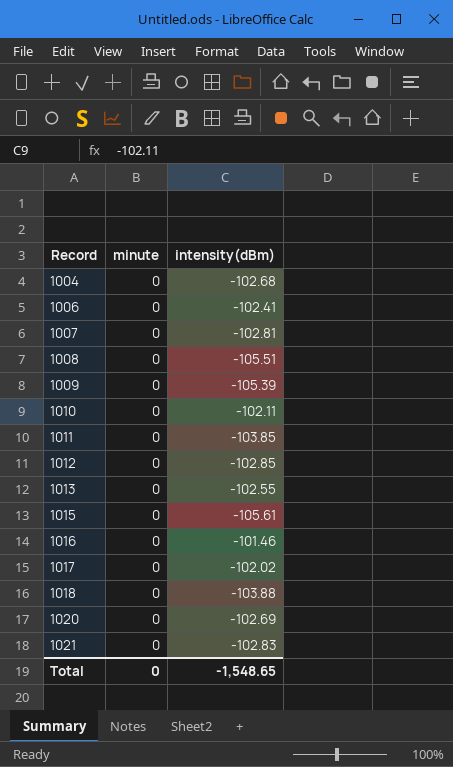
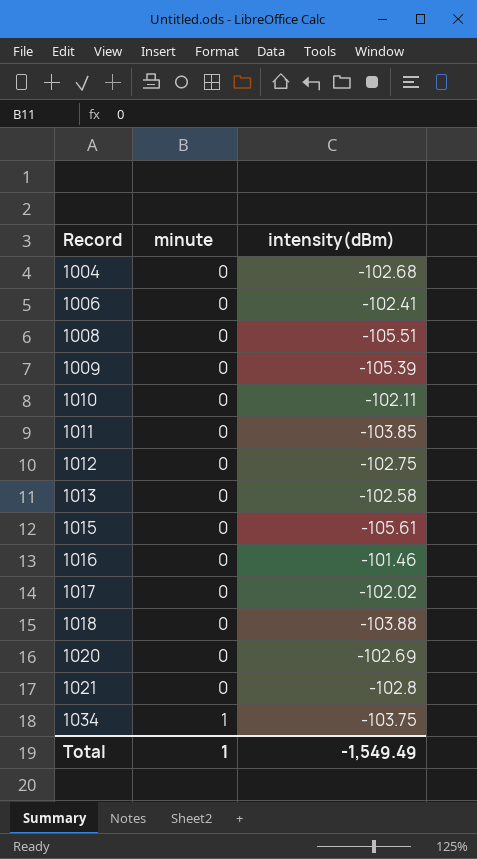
row 1007: 0 | -102.81 -> none
1012 | intensity(dBm): -102.85 -> -102.75
1013 | intensity(dBm): -102.55 -> -102.58
1021 | intensity(dBm): -102.83 -> -102.8
row 1034: none -> 1 | -103.75
Total | minute: 0 -> 1
Total | intensity(dBm): -1,548.65 -> -1,549.49

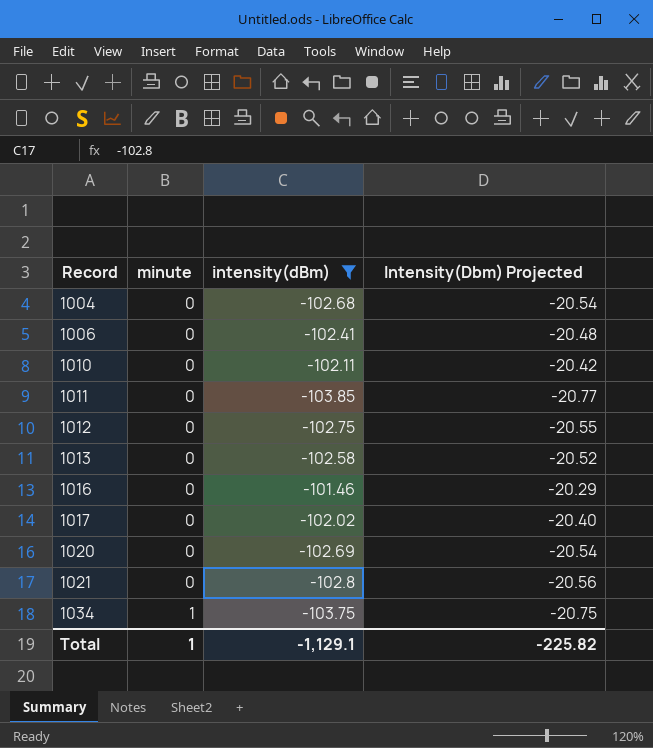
filter: none -> intensity(dBm) >= -103.85
column Intensity(Dbm) Projected | formula: none -> [intensity(dBm)] * 0.2
Total | intensity(dBm): -1,549.49 -> -1,129.1

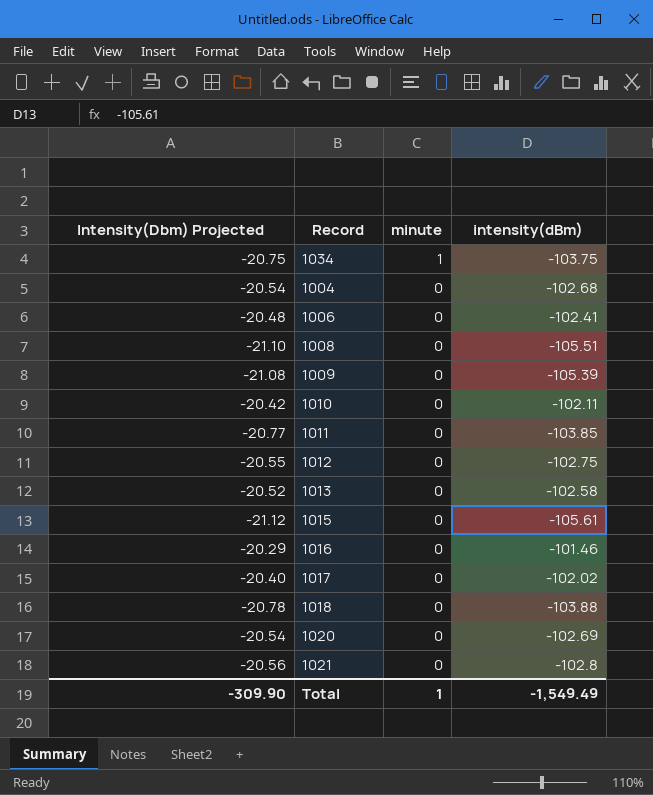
filter: intensity(dBm) >= -103.85 -> none
row order: Record ascending -> minute descending
column Intensity(Dbm) Projected | position: 4 -> 1
Total | Intensity(Dbm) Projected: -225.82 -> -309.90
Total | intensity(dBm): -1,129.1 -> -1,549.49

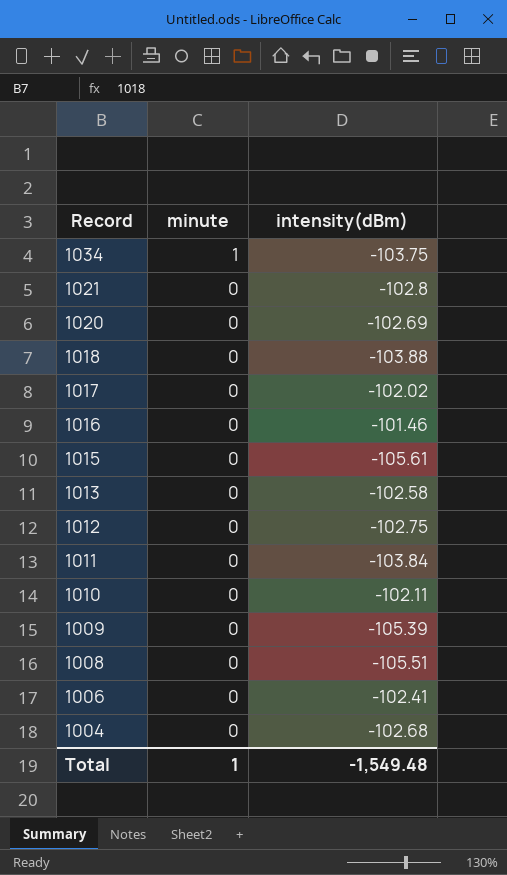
row order: minute descending -> Record descending
column Intensity(Dbm) Projected | formula: [intensity(dBm)] * 0.2 -> none
1011 | intensity(dBm): -103.85 -> -103.84
Total | intensity(dBm): -1,549.49 -> -1,549.48

